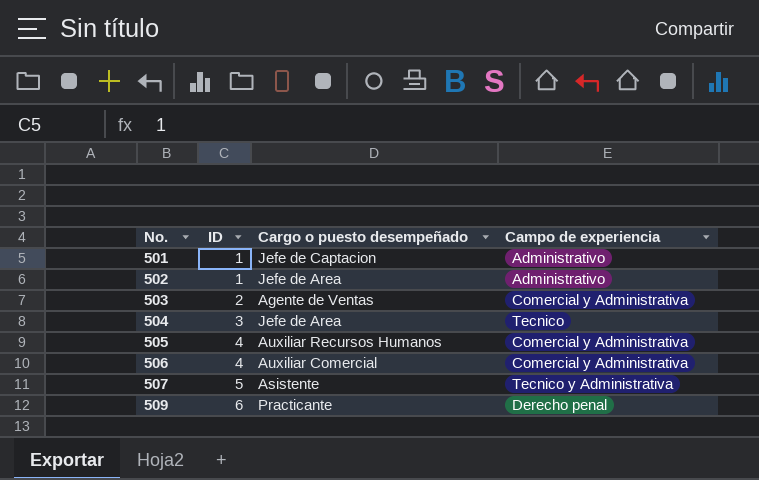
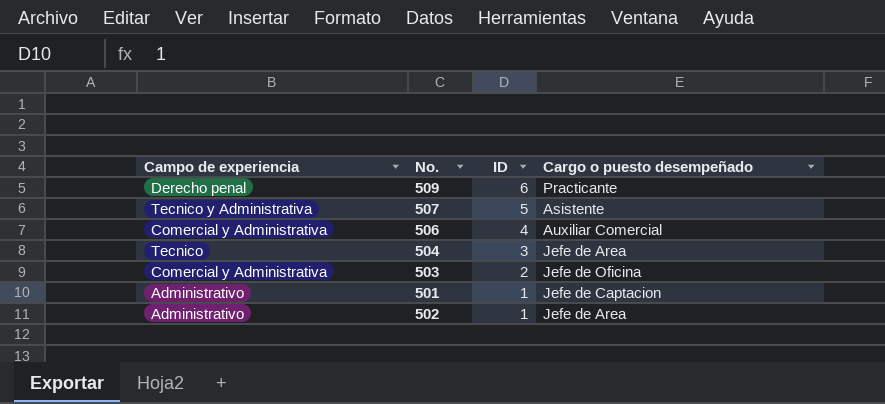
row order: No. ascending -> ID descending
column Campo de experiencia | position: 4 -> 1
row 505: 4 | Auxiliar Recursos Humanos | Comercial y Administrativa -> none
503 | Cargo o puesto desempeñado: Agente de Ventas -> Jefe de Oficina

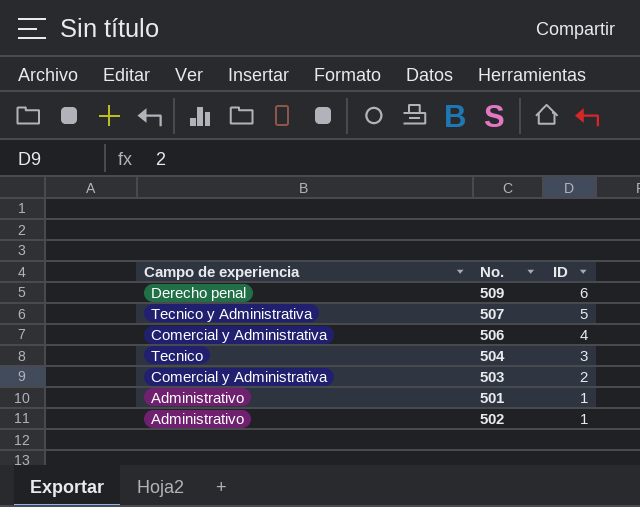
column Cargo o puesto desempeñado | position: 4 -> none

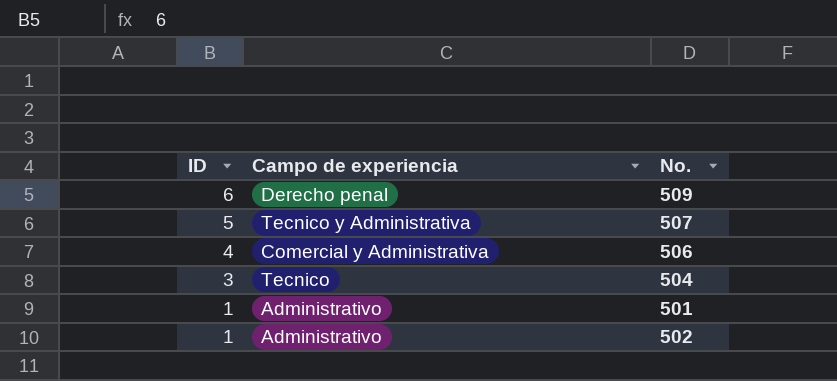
column ID | position: 3 -> 1
row 503: Comercial y Administrativa | 2 -> none

